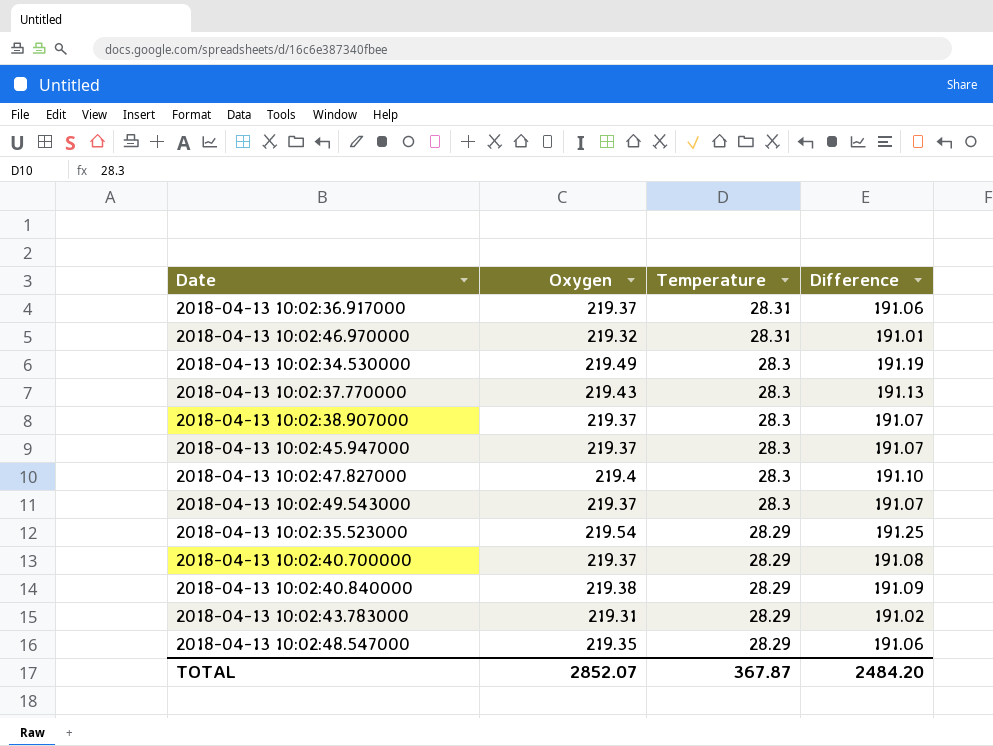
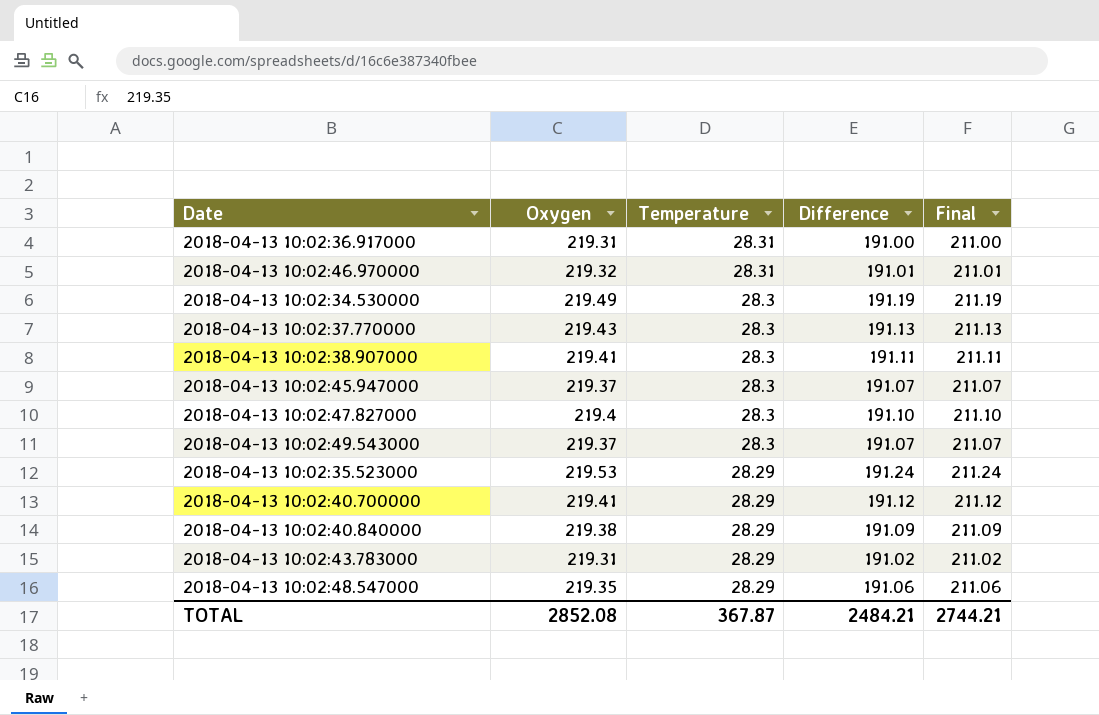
column Final | formula: none -> [Difference] + 20
2018-04-13 10:02:36.917000 | Oxygen: 219.37 -> 219.31
2018-04-13 10:02:36.917000 | Difference: 191.06 -> 191.00
2018-04-13 10:02:38.907000 | Oxygen: 219.37 -> 219.41
2018-04-13 10:02:38.907000 | Difference: 191.07 -> 191.11
2018-04-13 10:02:35.523000 | Oxygen: 219.54 -> 219.53
2018-04-13 10:02:35.523000 | Difference: 191.25 -> 191.24
2018-04-13 10:02:40.700000 | Oxygen: 219.37 -> 219.41
2018-04-13 10:02:40.700000 | Difference: 191.08 -> 191.12
TOTAL | Oxygen: 2852.07 -> 2852.08
TOTAL | Difference: 2484.20 -> 2484.21

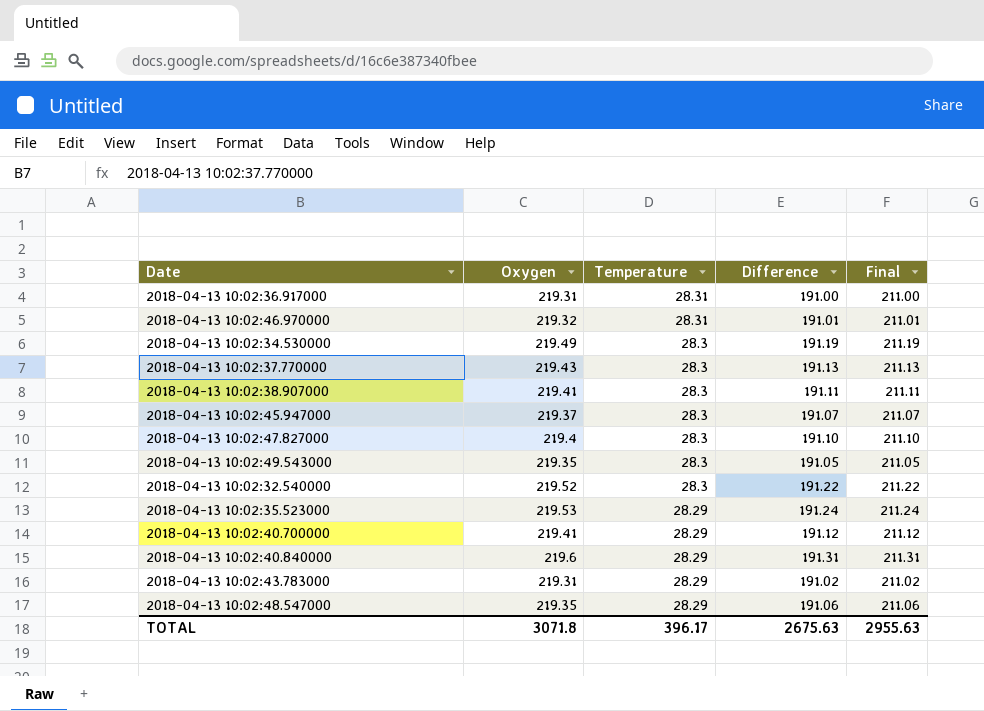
2018-04-13 10:02:49.543000 | Oxygen: 219.37 -> 219.35
2018-04-13 10:02:49.543000 | Difference: 191.07 -> 191.05
2018-04-13 10:02:49.543000 | Final: 211.07 -> 211.05
row 2018-04-13 10:02:32.540000: none -> 219.52 | 28.3 | 191.22 | 211.22
2018-04-13 10:02:40.840000 | Oxygen: 219.38 -> 219.6
2018-04-13 10:02:40.840000 | Difference: 191.09 -> 191.31
2018-04-13 10:02:40.840000 | Final: 211.09 -> 211.31
TOTAL | Oxygen: 2852.08 -> 3071.8
TOTAL | Temperature: 367.87 -> 396.17
TOTAL | Difference: 2484.21 -> 2675.63
TOTAL | Final: 2744.21 -> 2955.63

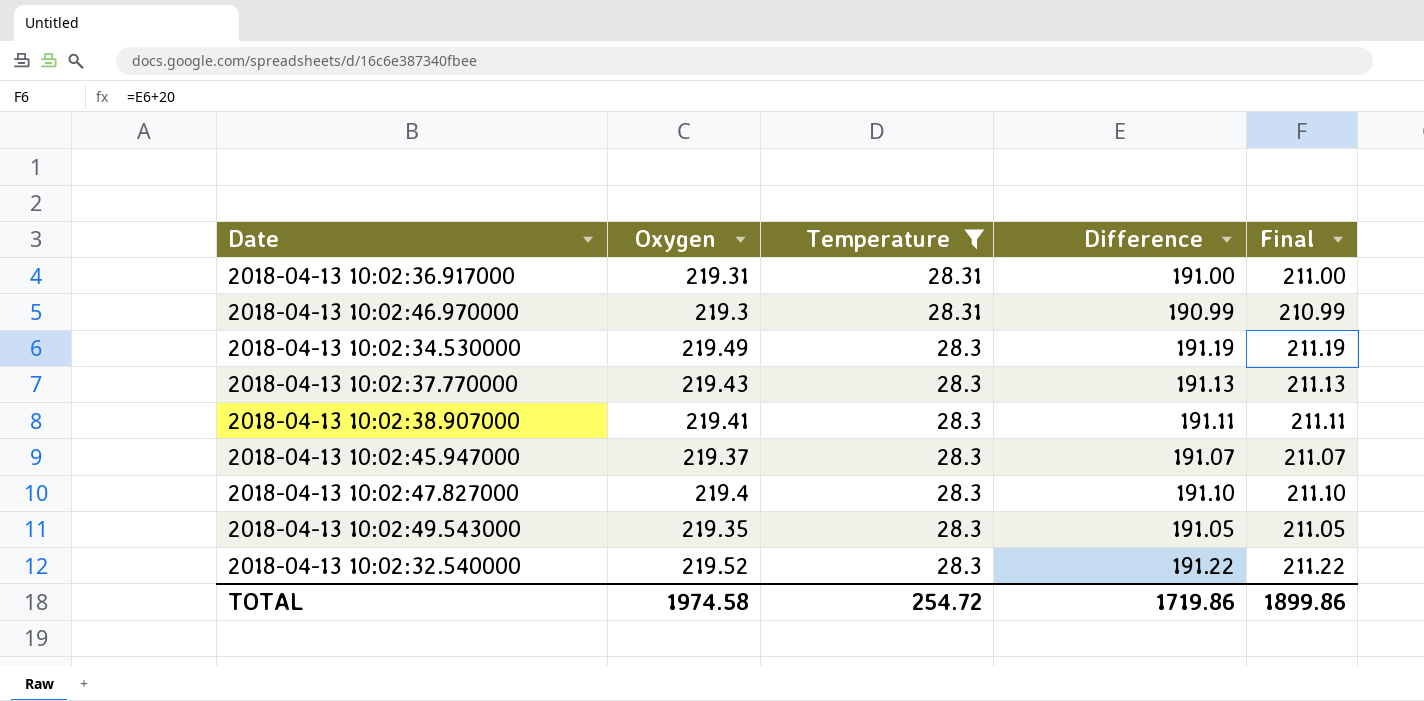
filter: none -> Temperature != 28.29
2018-04-13 10:02:46.970000 | Oxygen: 219.32 -> 219.3
2018-04-13 10:02:46.970000 | Difference: 191.01 -> 190.99
2018-04-13 10:02:46.970000 | Final: 211.01 -> 210.99
TOTAL | Oxygen: 3071.8 -> 1974.58
TOTAL | Temperature: 396.17 -> 254.72
TOTAL | Difference: 2675.63 -> 1719.86
TOTAL | Final: 2955.63 -> 1899.86

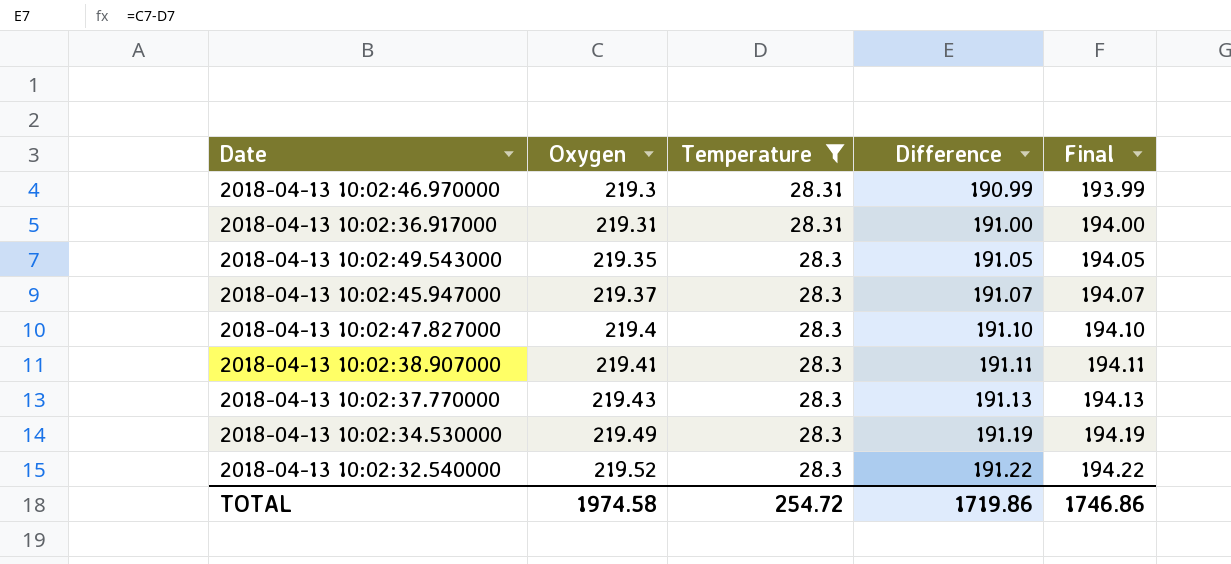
row order: Temperature descending -> Oxygen ascending
column Final | formula: [Difference] + 20 -> [Difference] + 3
TOTAL | Final: 1899.86 -> 1746.86

